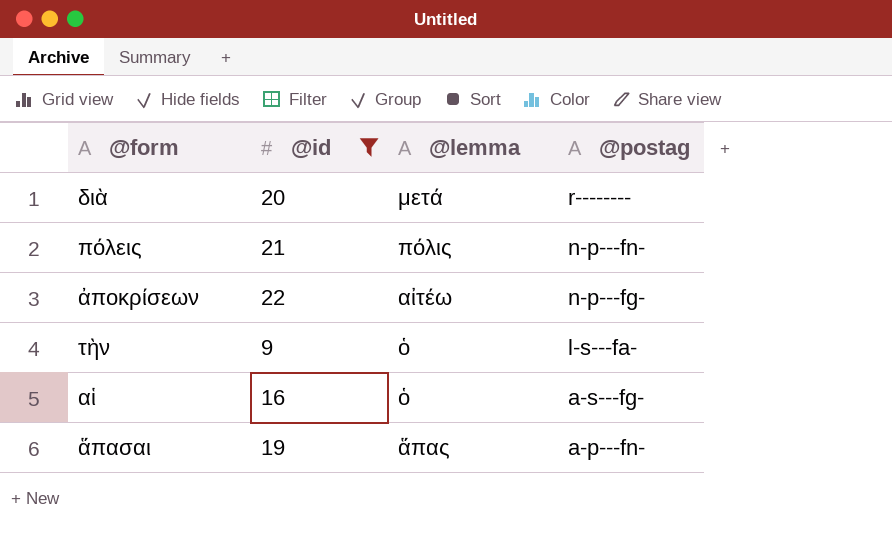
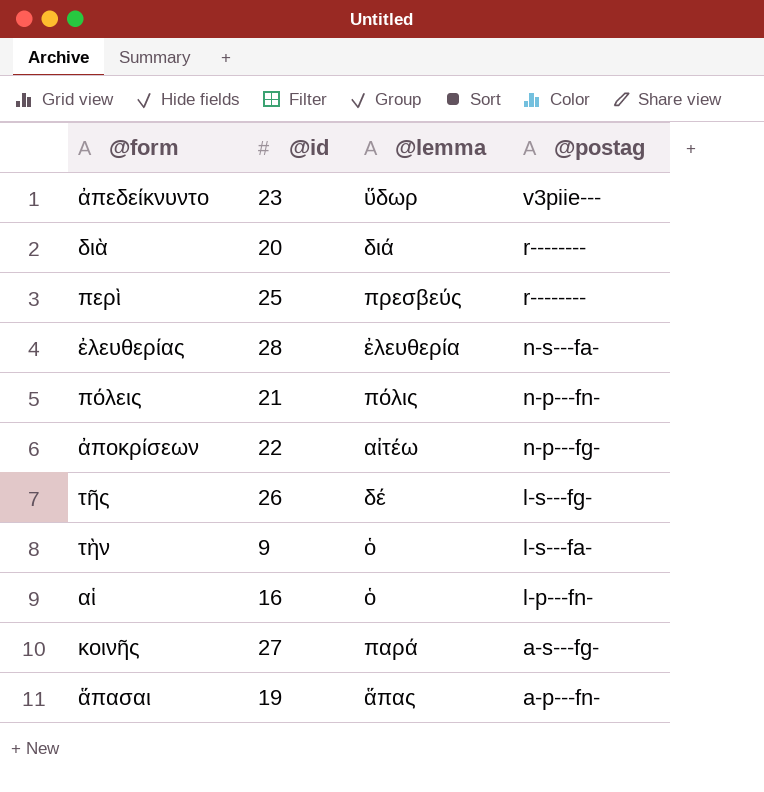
filter: @id <= 22 -> none
διὰ | @lemma: μετά -> διά
αἱ | @postag: a-s---fg- -> l-p---fn-

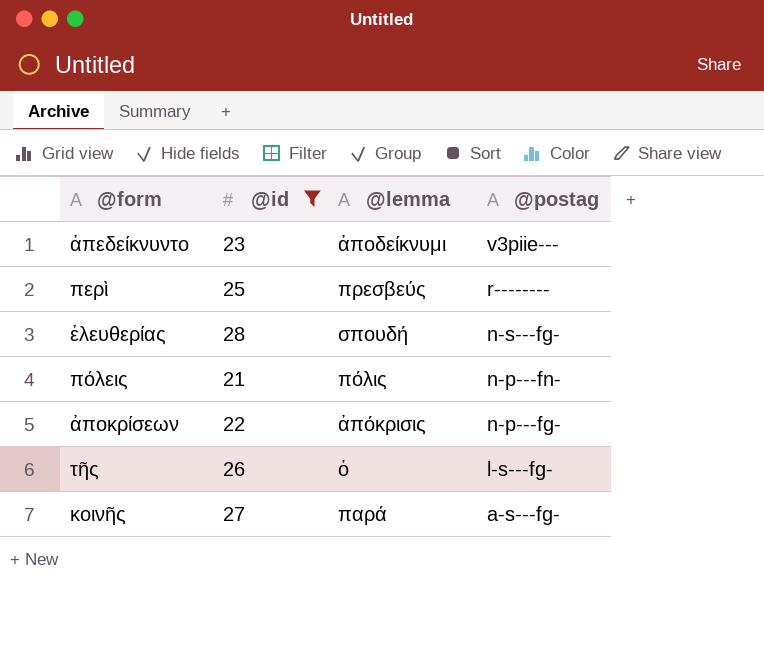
filter: none -> @id >= 21
ἀπεδείκνυντο | @lemma: ὕδωρ -> ἀποδείκνυμι
ἐλευθερίας | @lemma: ἐλευθερία -> σπουδή
ἐλευθερίας | @postag: n-s---fa- -> n-s---fg-
ἀποκρίσεων | @lemma: αἰτέω -> ἀπόκρισις
τῆς | @lemma: δέ -> ὁ

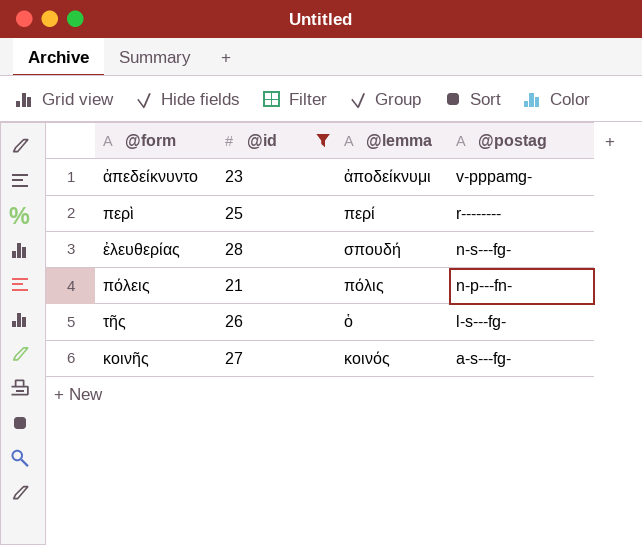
row ἀποκρίσεων: 22 | ἀπόκρισις | n-p---fg- -> none
ἀπεδείκνυντο | @postag: v3piie--- -> v-pppamg-
περὶ | @lemma: πρεσβεύς -> περί
κοινῆς | @lemma: παρά -> κοινός

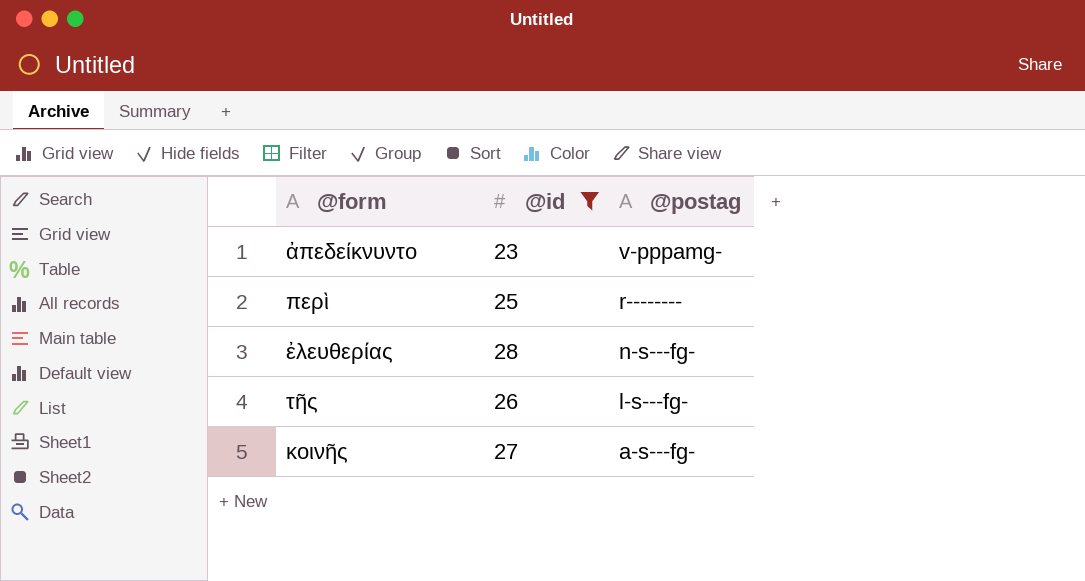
column @lemma | position: 3 -> none
row πόλεις: 21 | πόλις | n-p---fn- -> none

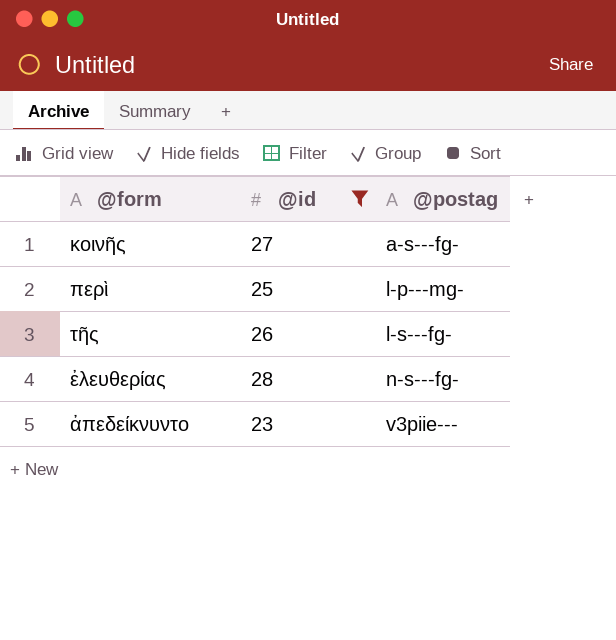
row order: @postag descending -> @postag ascending
περὶ | @postag: r-------- -> l-p---mg-
ἀπεδείκνυντο | @postag: v-pppamg- -> v3piie---

